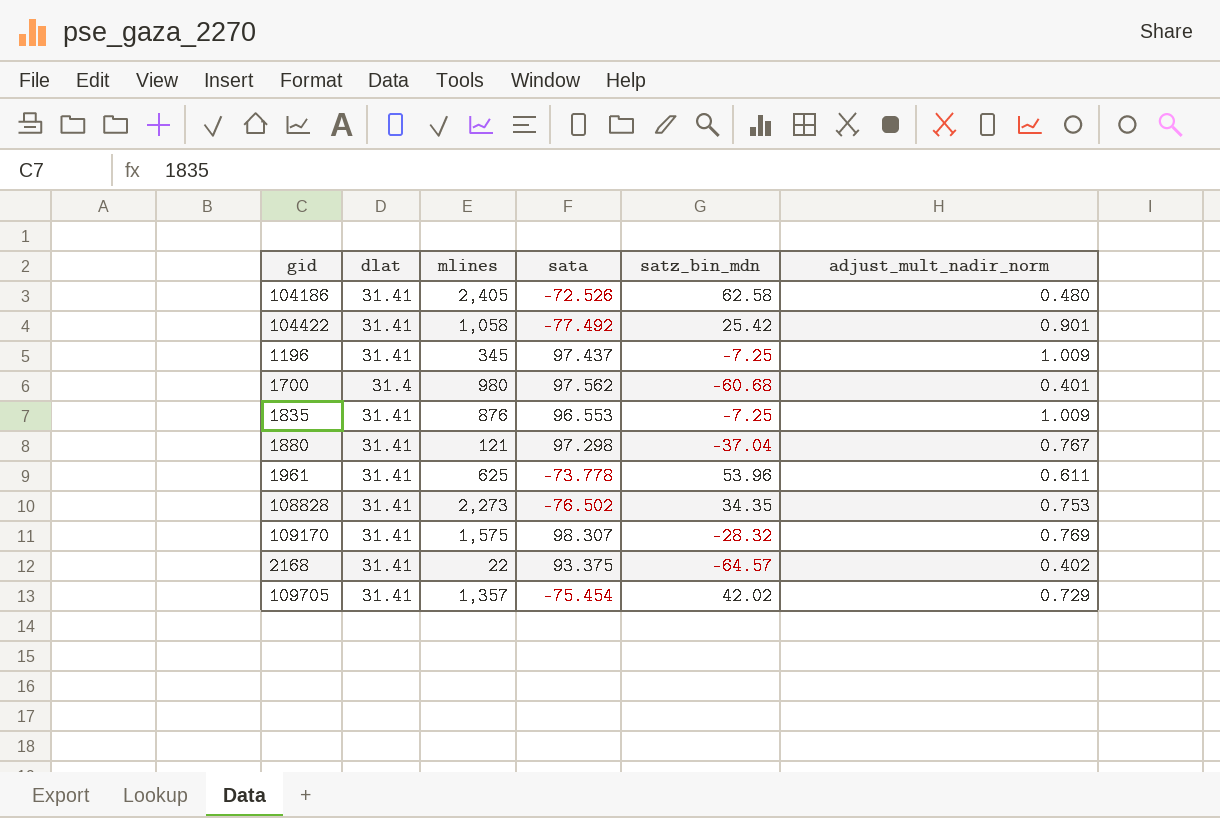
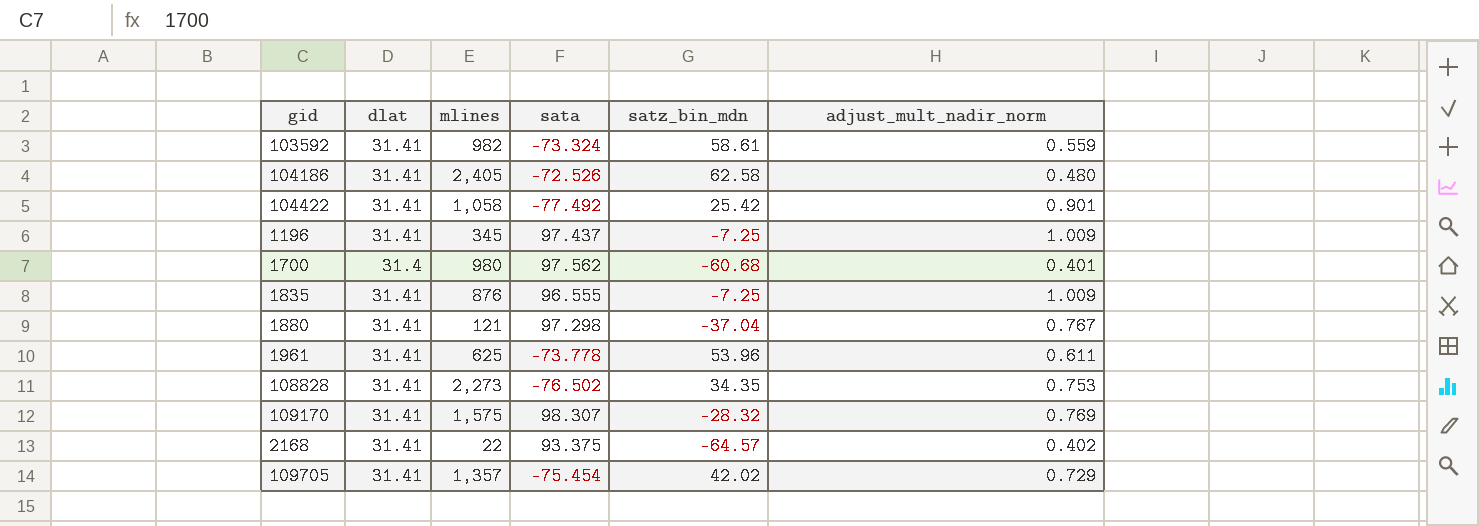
row 103592: none -> 31.41 | 982 | -73.324 | 58.61 | 0.559
1835 | sata: 96.553 -> 96.555

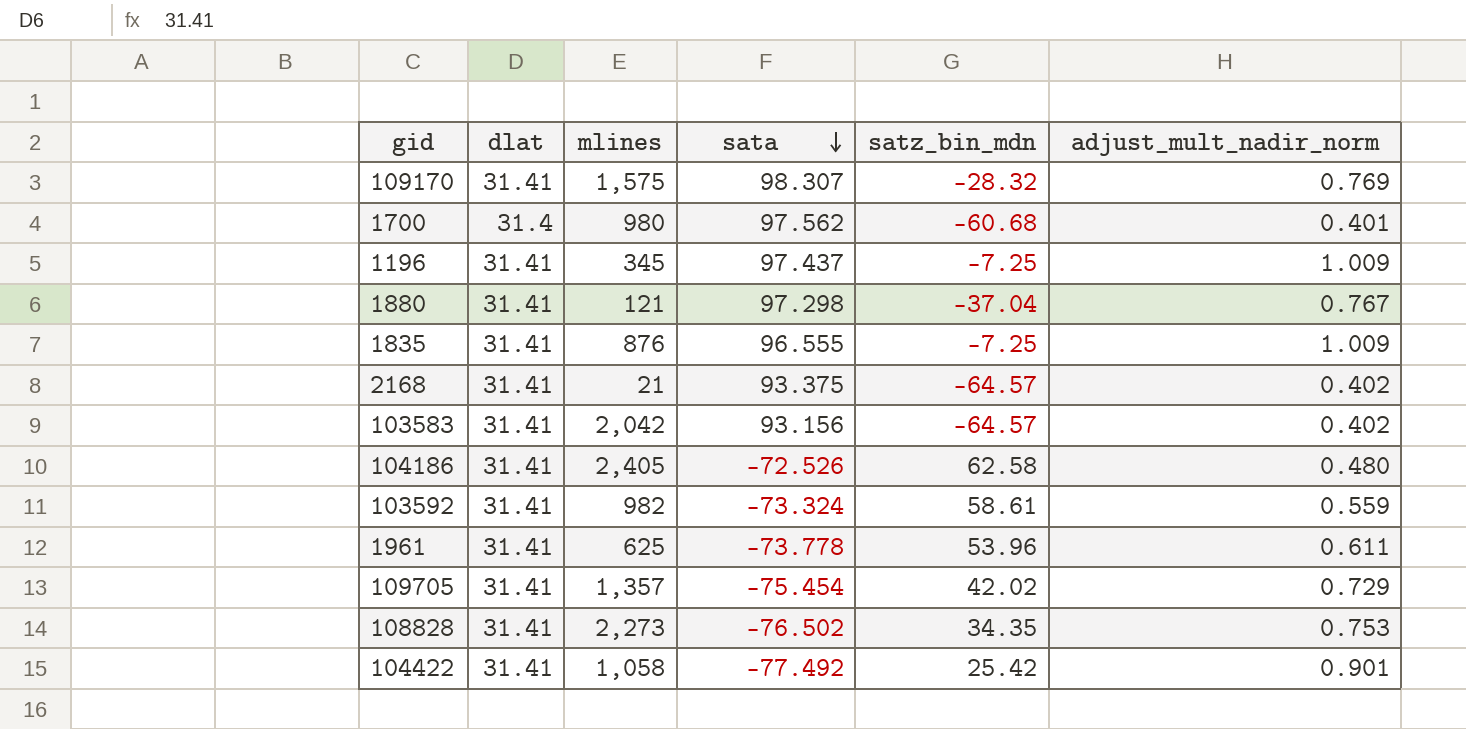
row order: none -> sata descending
2168 | mlines: 22 -> 21
row 103583: none -> 31.41 | 2,042 | 93.156 | -64.57 | 0.402

